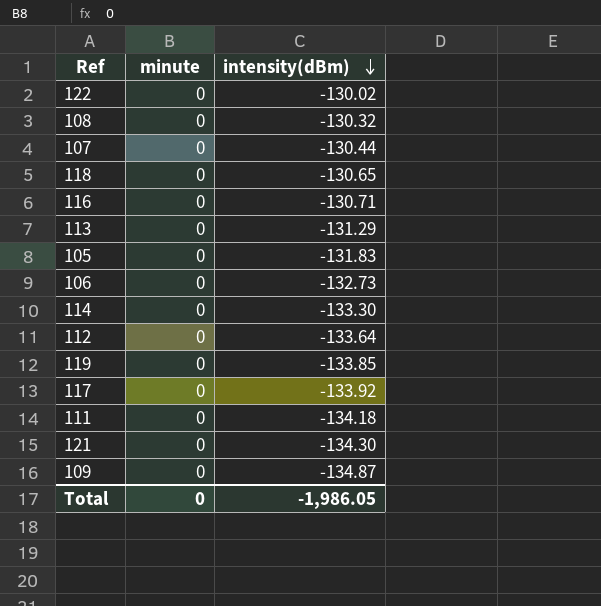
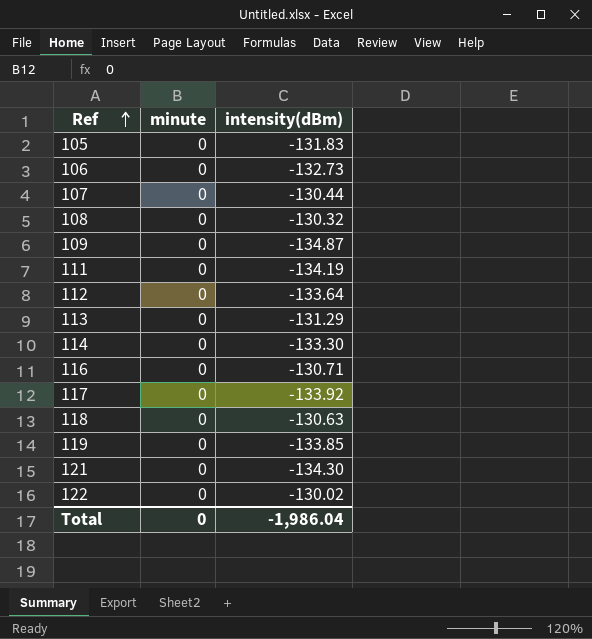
row order: intensity(dBm) descending -> Ref ascending
111 | intensity(dBm): -134.18 -> -134.19
118 | intensity(dBm): -130.65 -> -130.63
Total | intensity(dBm): -1,986.05 -> -1,986.04

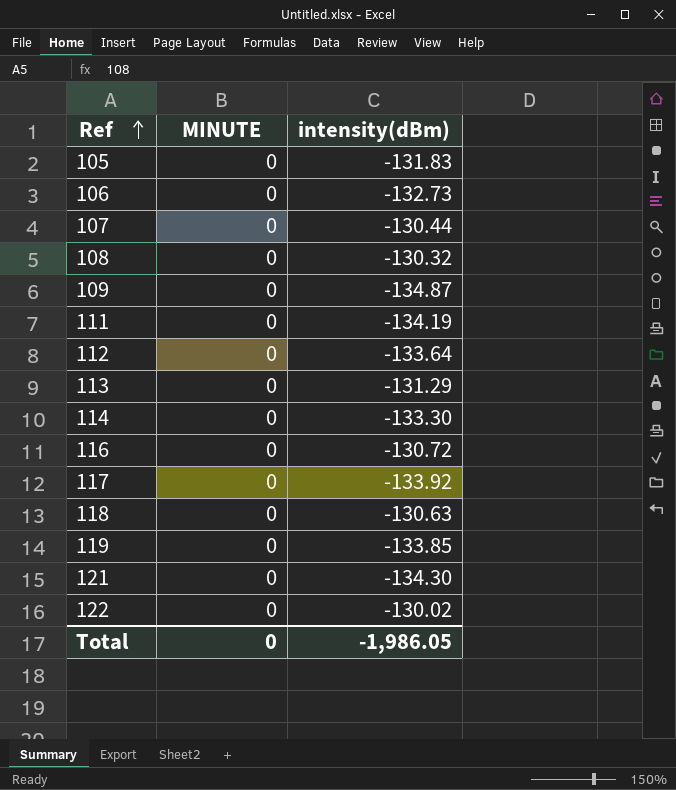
column name: minute -> MINUTE
116 | intensity(dBm): -130.71 -> -130.72
Total | intensity(dBm): -1,986.04 -> -1,986.05

